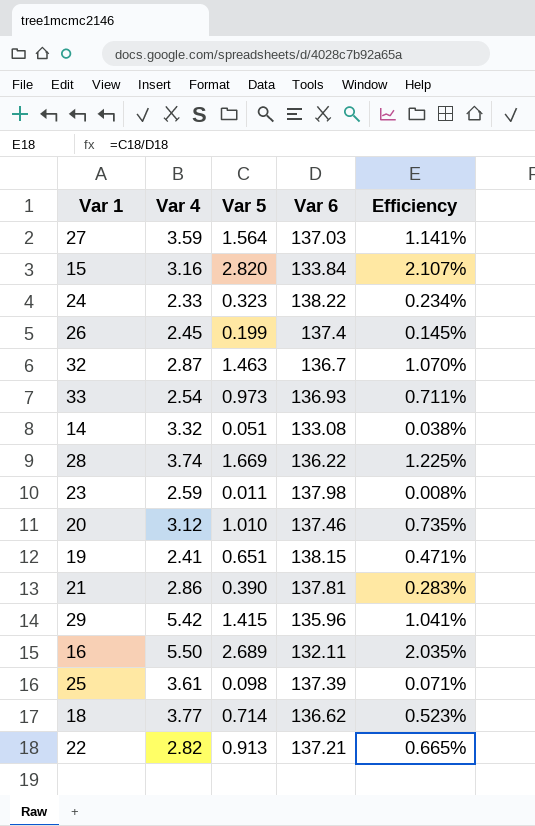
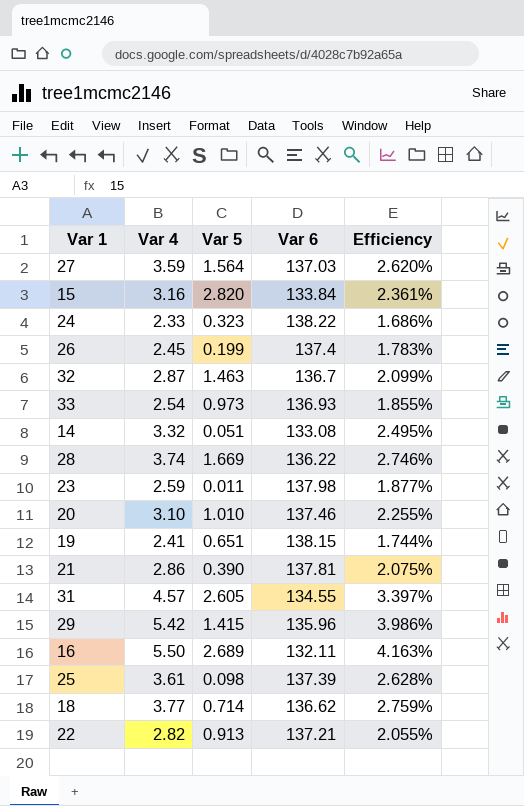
column Efficiency | formula: [Var 5] / [Var 6] -> [Var 4] / [Var 6]
20 | Var 4: 3.12 -> 3.10
row 31: none -> 4.57 | 2.605 | 134.55 | 3.397%

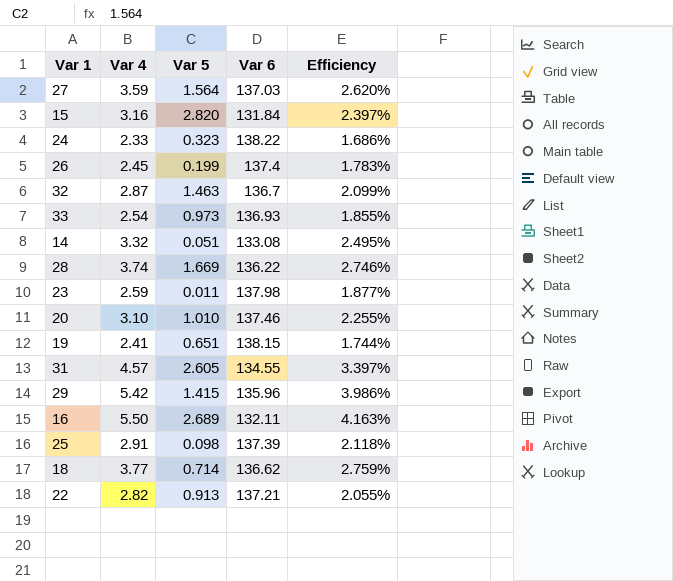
row 21: 2.86 | 0.390 | 137.81 | 2.075% -> none
15 | Var 6: 133.84 -> 131.84
15 | Efficiency: 2.361% -> 2.397%
25 | Var 4: 3.61 -> 2.91
25 | Efficiency: 2.628% -> 2.118%

